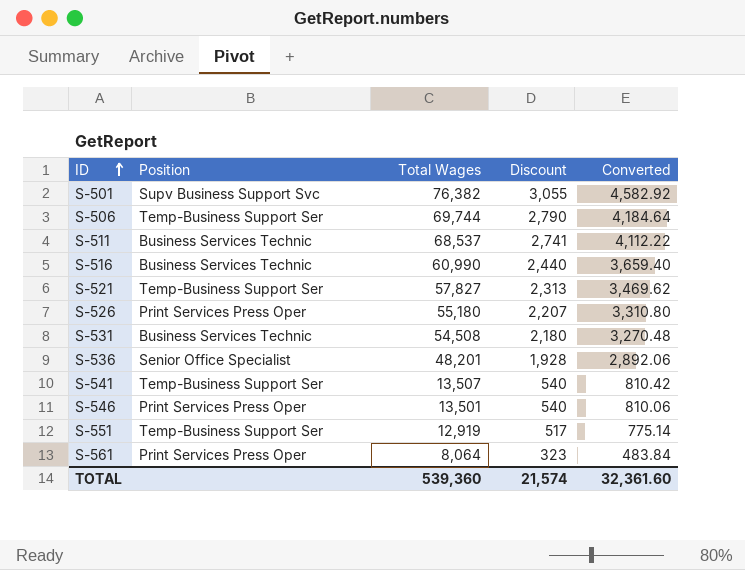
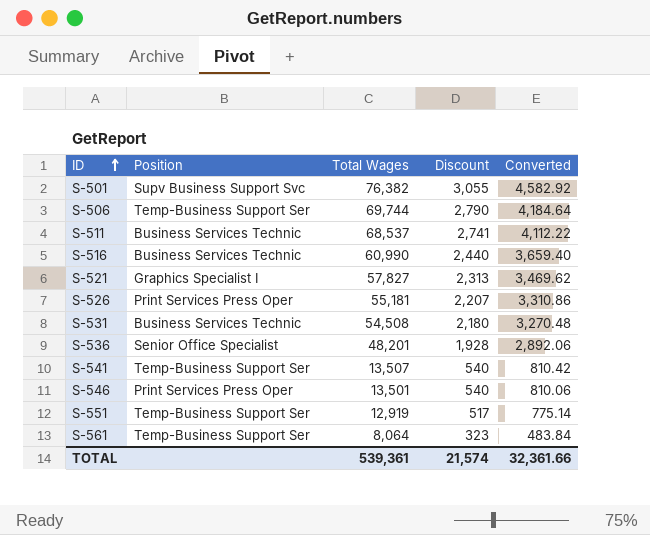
S-521 | Position: Temp-Business Support Ser -> Graphics Specialist I
S-526 | Total Wages: 55,180 -> 55,181
S-526 | Converted: 3,310.80 -> 3,310.86
S-561 | Position: Print Services Press Oper -> Temp-Business Support Ser
TOTAL | Total Wages: 539,360 -> 539,361
TOTAL | Converted: 32,361.60 -> 32,361.66

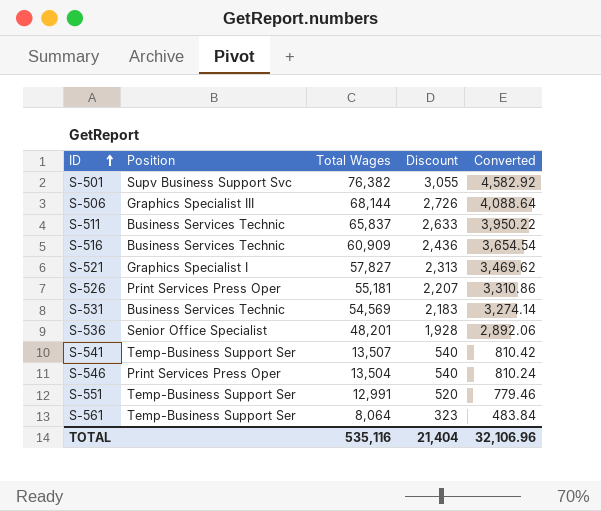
S-506 | Position: Temp-Business Support Ser -> Graphics Specialist III
S-506 | Total Wages: 69,744 -> 68,144
S-506 | Discount: 2,790 -> 2,726
S-506 | Converted: 4,184.64 -> 4,088.64
S-511 | Total Wages: 68,537 -> 65,837
S-511 | Discount: 2,741 -> 2,633
S-511 | Converted: 4,112.22 -> 3,950.22
S-516 | Total Wages: 60,990 -> 60,909
S-516 | Discount: 2,440 -> 2,436
S-516 | Converted: 3,659.40 -> 3,654.54
S-531 | Total Wages: 54,508 -> 54,569
S-531 | Discount: 2,180 -> 2,183
S-531 | Converted: 3,270.48 -> 3,274.14
S-546 | Total Wages: 13,501 -> 13,504
S-546 | Converted: 810.06 -> 810.24
S-551 | Total Wages: 12,919 -> 12,991
S-551 | Discount: 517 -> 520
S-551 | Converted: 775.14 -> 779.46
TOTAL | Total Wages: 539,361 -> 535,116
TOTAL | Discount: 21,574 -> 21,404
TOTAL | Converted: 32,361.66 -> 32,106.96

